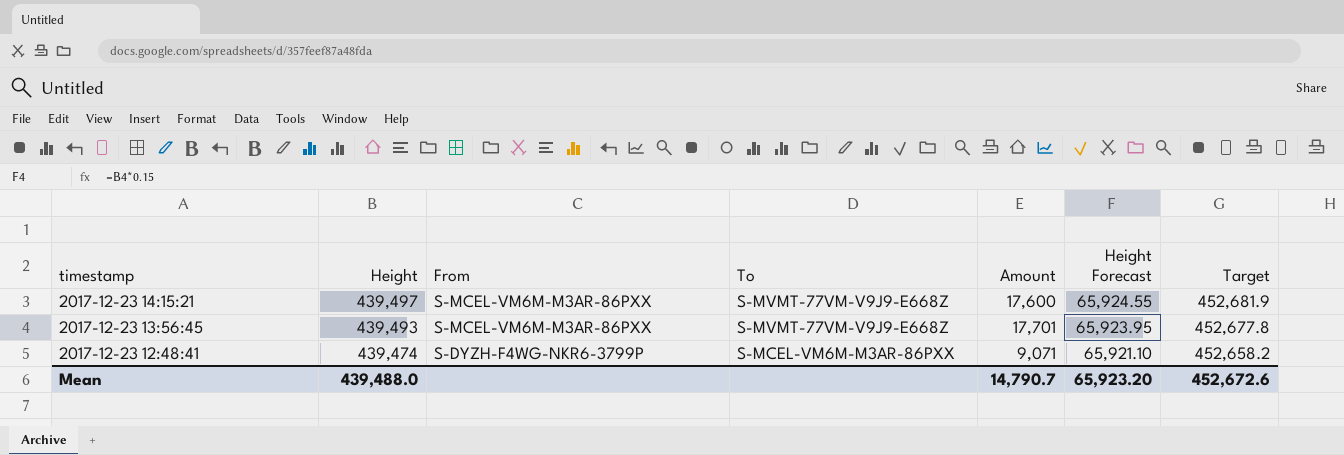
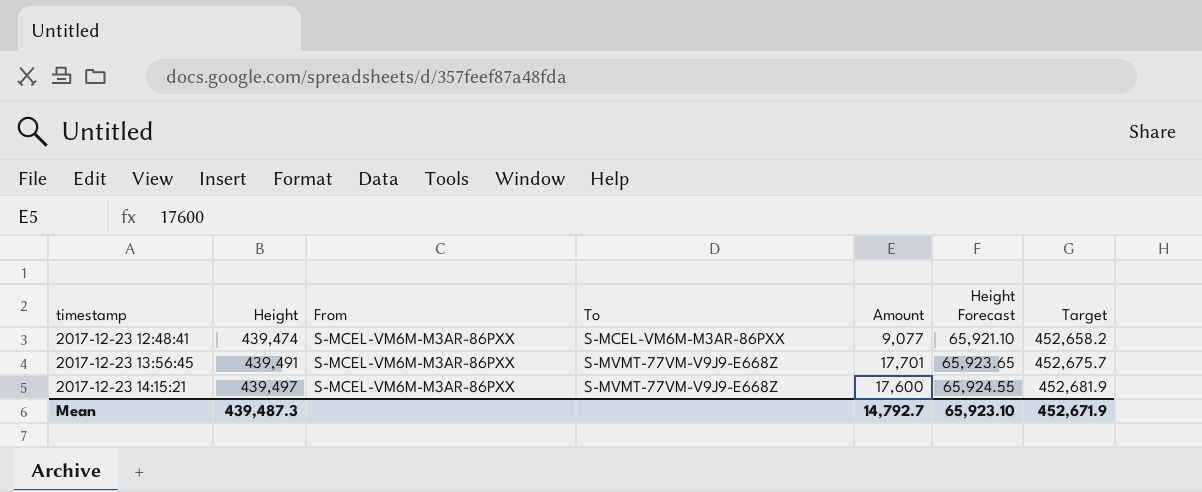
row order: timestamp descending -> timestamp ascending
2017-12-23 12:48:41 | From: S-DYZH-F4WG-NKR6-3799P -> S-MCEL-VM6M-M3AR-86PXX
2017-12-23 12:48:41 | Amount: 9,071 -> 9,077
2017-12-23 13:56:45 | Height: 439,493 -> 439,491
2017-12-23 13:56:45 | Height Forecast: 65,923.95 -> 65,923.65
2017-12-23 13:56:45 | Target: 452,677.8 -> 452,675.7
Mean | Height: 439,488.0 -> 439,487.3
Mean | Amount: 14,790.7 -> 14,792.7
Mean | Height Forecast: 65,923.20 -> 65,923.10
Mean | Target: 452,672.6 -> 452,671.9

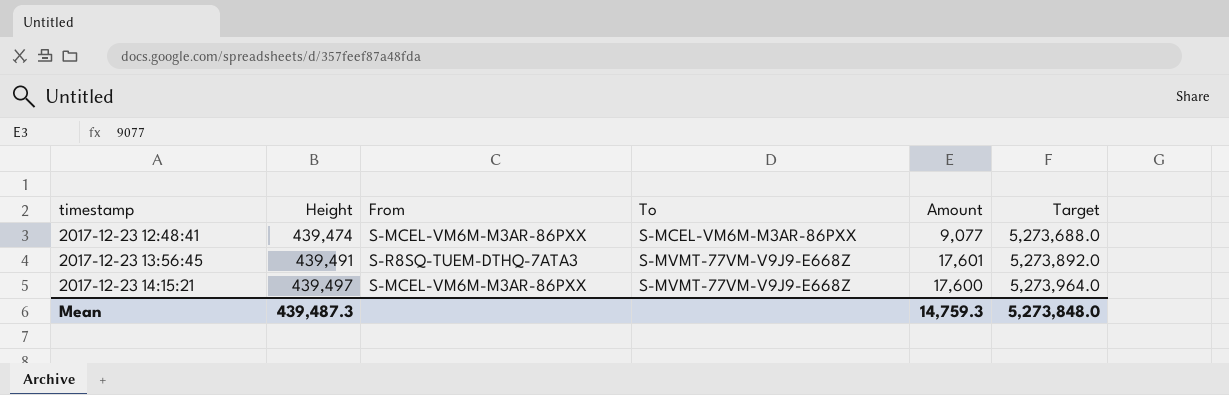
column Height Forecast | formula: [Height] * 0.15 -> none
column Target | formula: [Height] * 1.03 -> [Height] * 12
2017-12-23 13:56:45 | From: S-MCEL-VM6M-M3AR-86PXX -> S-R8SQ-TUEM-DTHQ-7ATA3
2017-12-23 13:56:45 | Amount: 17,701 -> 17,601
Mean | Amount: 14,792.7 -> 14,759.3
Mean | Target: 452,671.9 -> 5,273,848.0

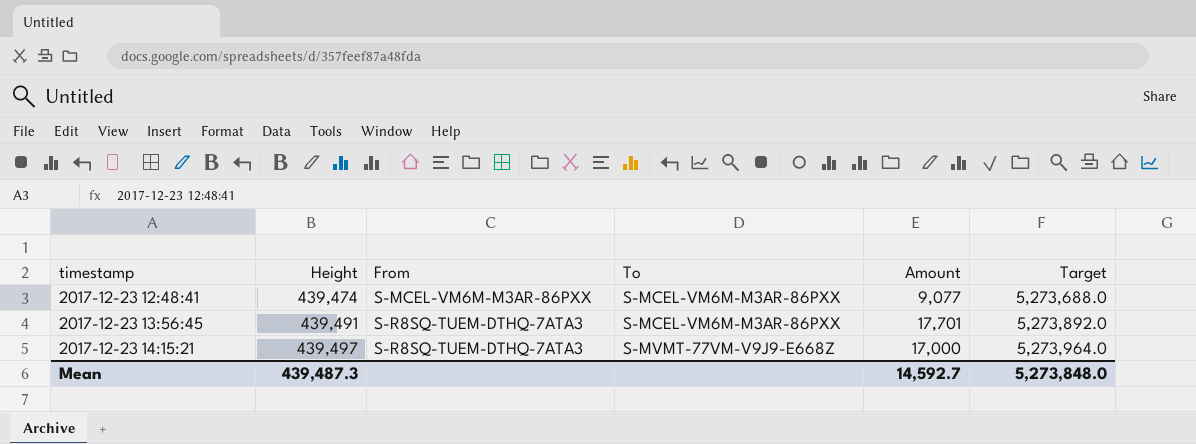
2017-12-23 13:56:45 | To: S-MVMT-77VM-V9J9-E668Z -> S-MCEL-VM6M-M3AR-86PXX
2017-12-23 13:56:45 | Amount: 17,601 -> 17,701
2017-12-23 14:15:21 | From: S-MCEL-VM6M-M3AR-86PXX -> S-R8SQ-TUEM-DTHQ-7ATA3
2017-12-23 14:15:21 | Amount: 17,600 -> 17,000
Mean | Amount: 14,759.3 -> 14,592.7

